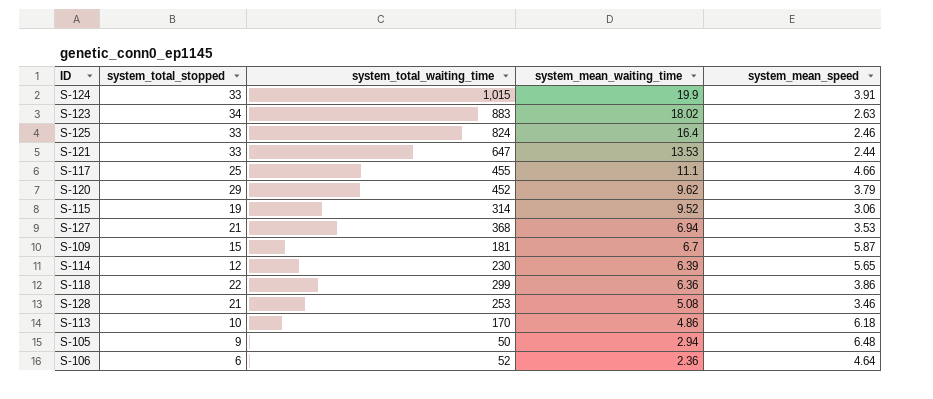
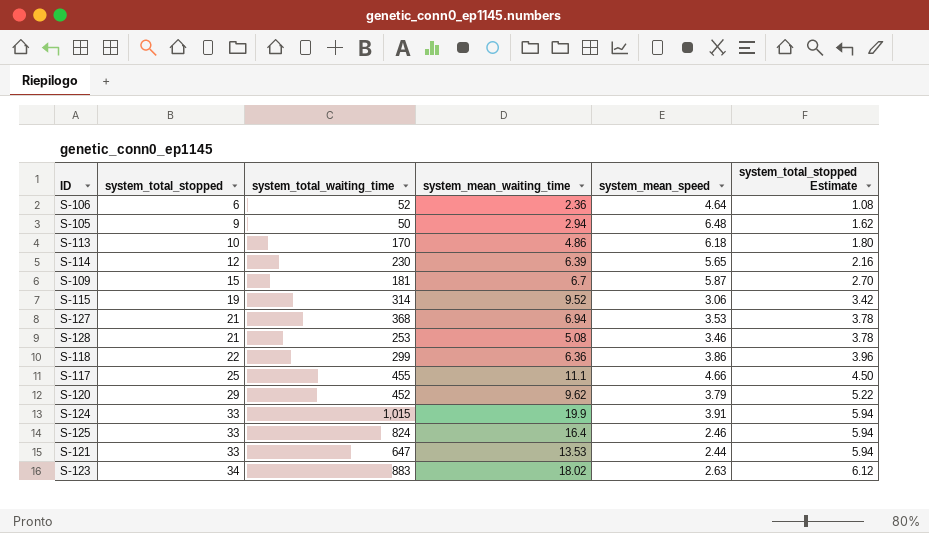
row order: system_mean_waiting_time descending -> system_total_stopped ascending
column system_total_stopped Estimate | formula: none -> [system_total_stopped] * 0.18

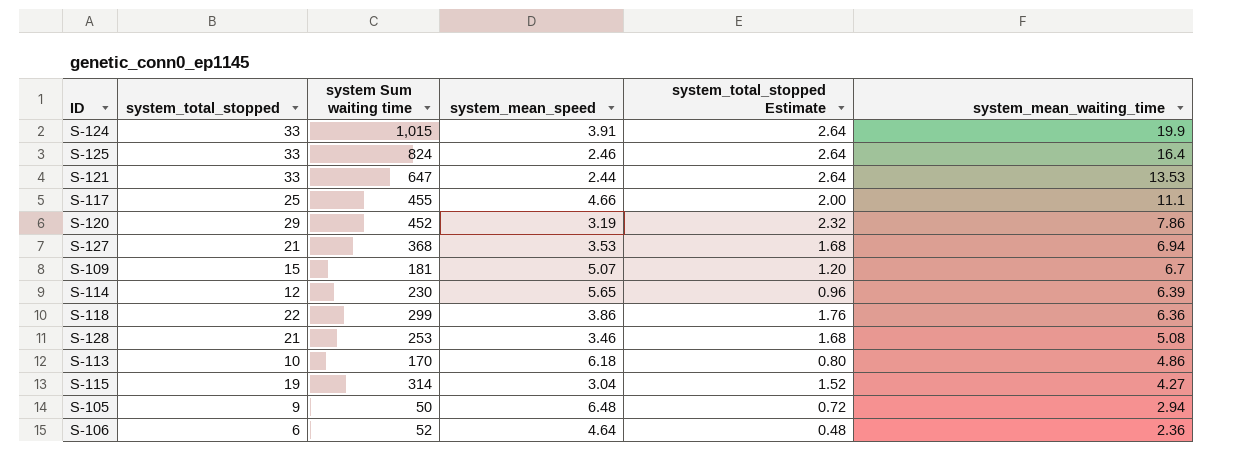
row order: system_total_stopped ascending -> system_mean_waiting_time descending
column name: system_total_waiting_time -> system Sum waiting time
column system_total_stopped Estimate | formula: [system_total_stopped] * 0.18 -> [system_total_stopped] * 0.08
column system_mean_waiting_time | position: 4 -> 6
row S-123: 34 | 883 | 18.02 | 2.63 | 6.12 -> none
S-120 | system_mean_speed: 3.79 -> 3.19
S-120 | system_mean_waiting_time: 9.62 -> 7.86
S-109 | system_mean_speed: 5.87 -> 5.07
S-115 | system_mean_speed: 3.06 -> 3.04
S-115 | system_mean_waiting_time: 9.52 -> 4.27

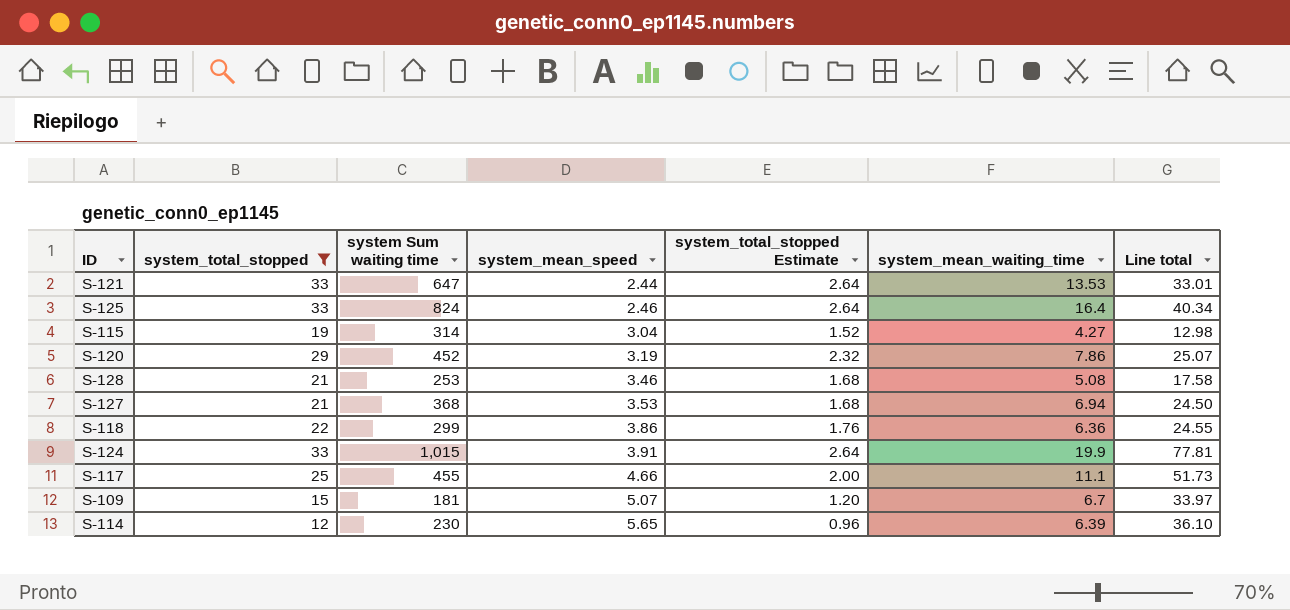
filter: none -> system_total_stopped >= 12
row order: system_mean_waiting_time descending -> system_mean_speed ascending
column Line total | formula: none -> [system_mean_speed] * [system_mean_waiting_time]

